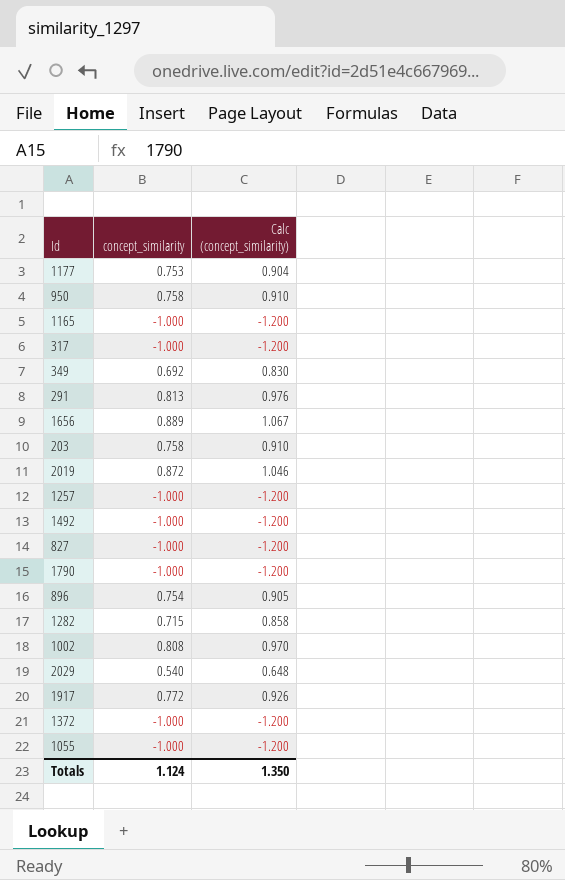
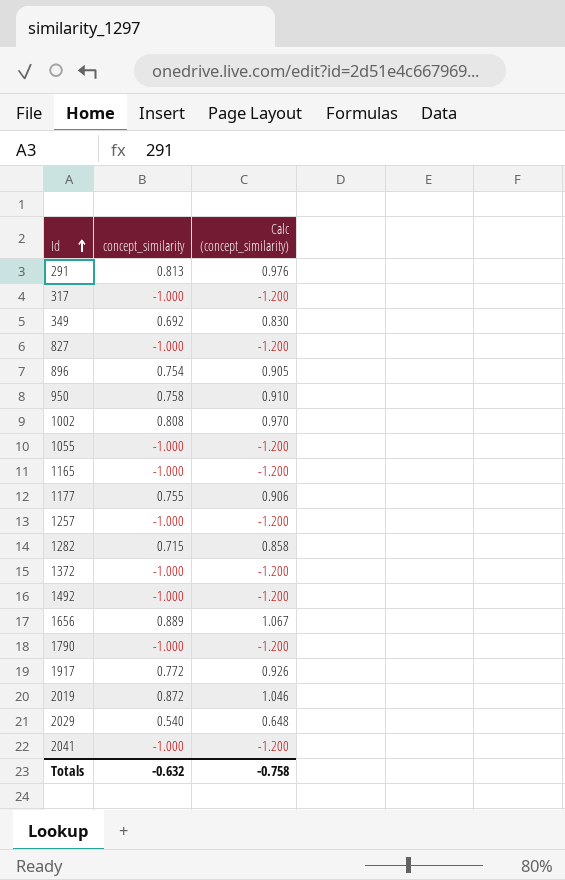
row order: none -> Id ascending
row 203: 0.758 | 0.910 -> none
1177 | concept_similarity: 0.753 -> 0.755
1177 | Calc (concept_similarity): 0.904 -> 0.906
row 2041: none -> -1.000 | -1.200
Totals | concept_similarity: 1.124 -> -0.632
Totals | Calc (concept_similarity): 1.350 -> -0.758

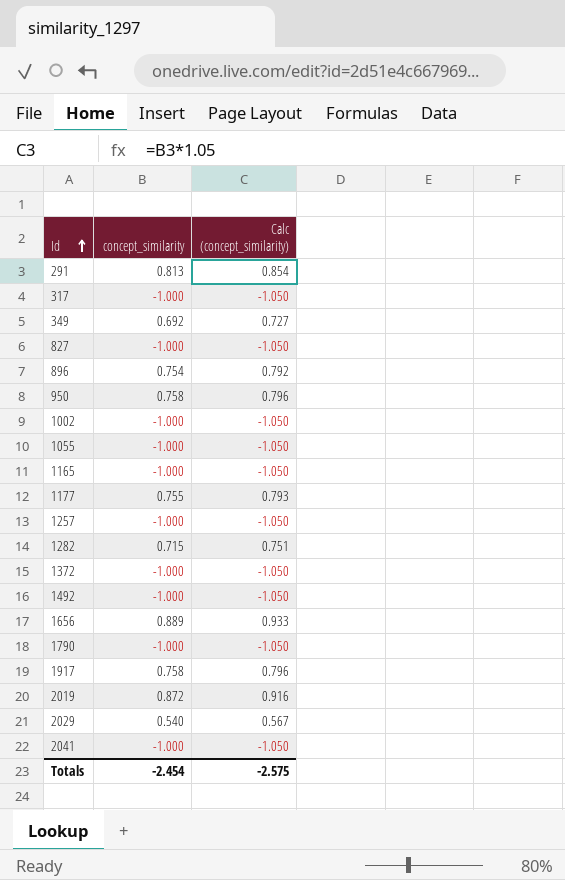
column Calc (concept_similarity) | formula: [concept_similarity] * 1.2 -> [concept_similarity] * 1.05
1002 | concept_similarity: 0.808 -> -1.000
1917 | concept_similarity: 0.772 -> 0.758
Totals | concept_similarity: -0.632 -> -2.454
Totals | Calc (concept_similarity): -0.758 -> -2.575

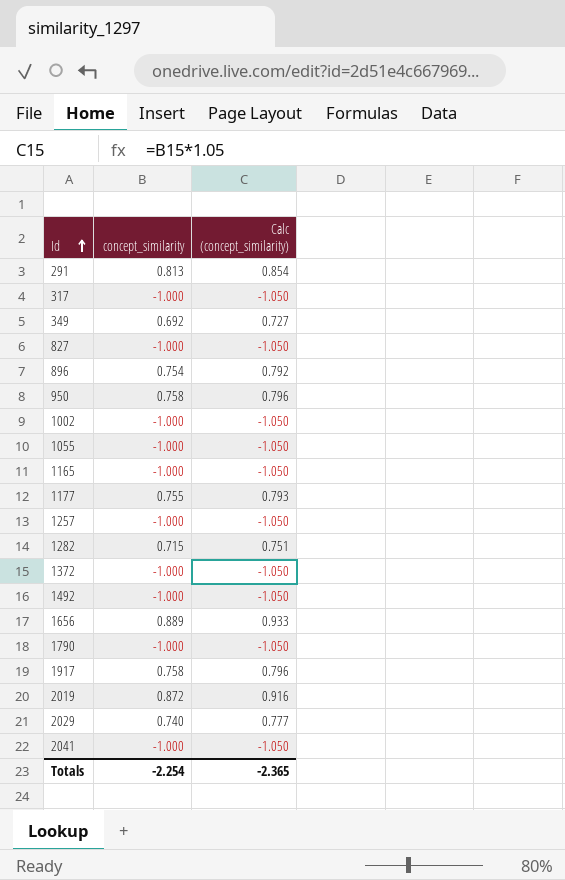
2029 | concept_similarity: 0.540 -> 0.740
2029 | Calc (concept_similarity): 0.567 -> 0.777
Totals | concept_similarity: -2.454 -> -2.254
Totals | Calc (concept_similarity): -2.575 -> -2.365

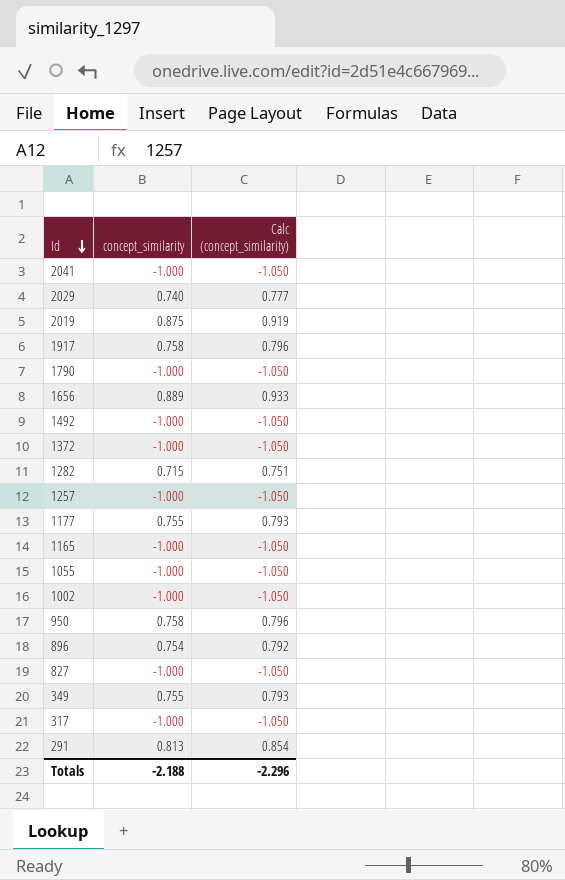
row order: Id ascending -> Id descending
2019 | concept_similarity: 0.872 -> 0.875
2019 | Calc (concept_similarity): 0.916 -> 0.919
349 | concept_similarity: 0.692 -> 0.755
349 | Calc (concept_similarity): 0.727 -> 0.793
Totals | concept_similarity: -2.254 -> -2.188
Totals | Calc (concept_similarity): -2.365 -> -2.296

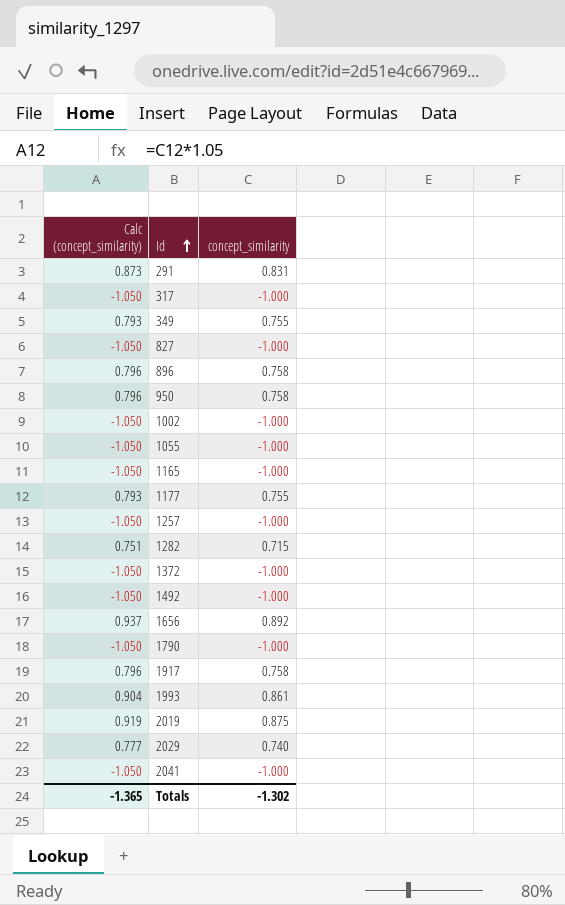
row order: Id descending -> Id ascending
column Calc (concept_similarity) | position: 3 -> 1
291 | Calc (concept_similarity): 0.854 -> 0.873
291 | concept_similarity: 0.813 -> 0.831
896 | Calc (concept_similarity): 0.792 -> 0.796
896 | concept_similarity: 0.754 -> 0.758
1656 | Calc (concept_similarity): 0.933 -> 0.937
1656 | concept_similarity: 0.889 -> 0.892
row 1993: none -> 0.904 | 0.861
Totals | Calc (concept_similarity): -2.296 -> -1.365
Totals | concept_similarity: -2.188 -> -1.302

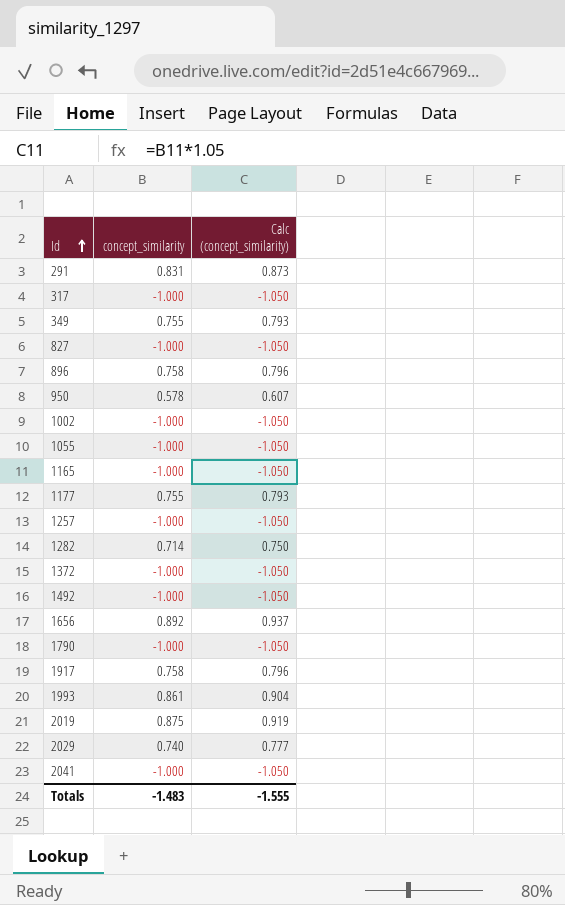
column Calc (concept_similarity) | position: 1 -> 3
950 | concept_similarity: 0.758 -> 0.578
950 | Calc (concept_similarity): 0.796 -> 0.607
1282 | concept_similarity: 0.715 -> 0.714
1282 | Calc (concept_similarity): 0.751 -> 0.750
Totals | concept_similarity: -1.302 -> -1.483
Totals | Calc (concept_similarity): -1.365 -> -1.555

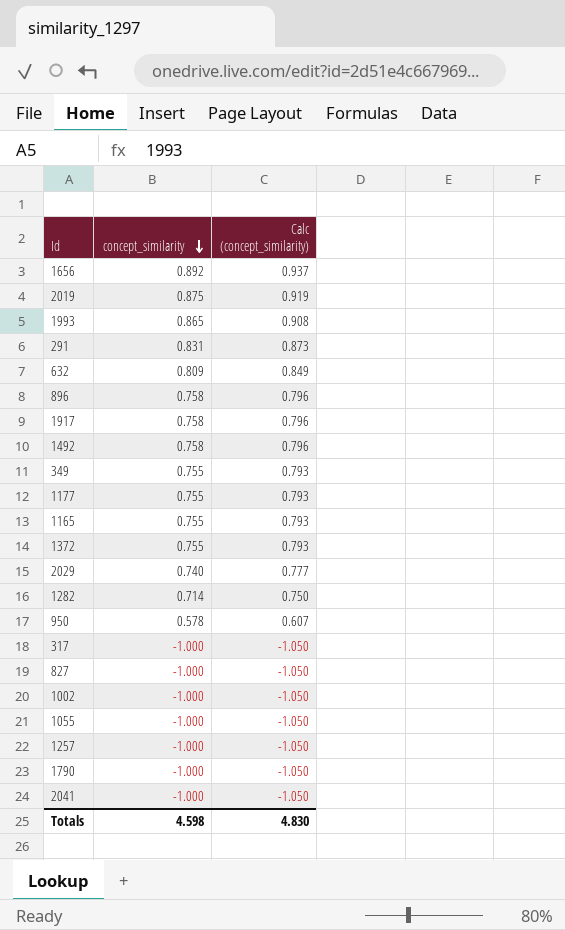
row order: Id ascending -> concept_similarity descending
1993 | concept_similarity: 0.861 -> 0.865
1993 | Calc (concept_similarity): 0.904 -> 0.908
row 632: none -> 0.809 | 0.849
1492 | concept_similarity: -1.000 -> 0.758
1492 | Calc (concept_similarity): -1.050 -> 0.796
1165 | concept_similarity: -1.000 -> 0.755
1165 | Calc (concept_similarity): -1.050 -> 0.793
1372 | concept_similarity: -1.000 -> 0.755
1372 | Calc (concept_similarity): -1.050 -> 0.793
Totals | concept_similarity: -1.483 -> 4.598
Totals | Calc (concept_similarity): -1.555 -> 4.830

